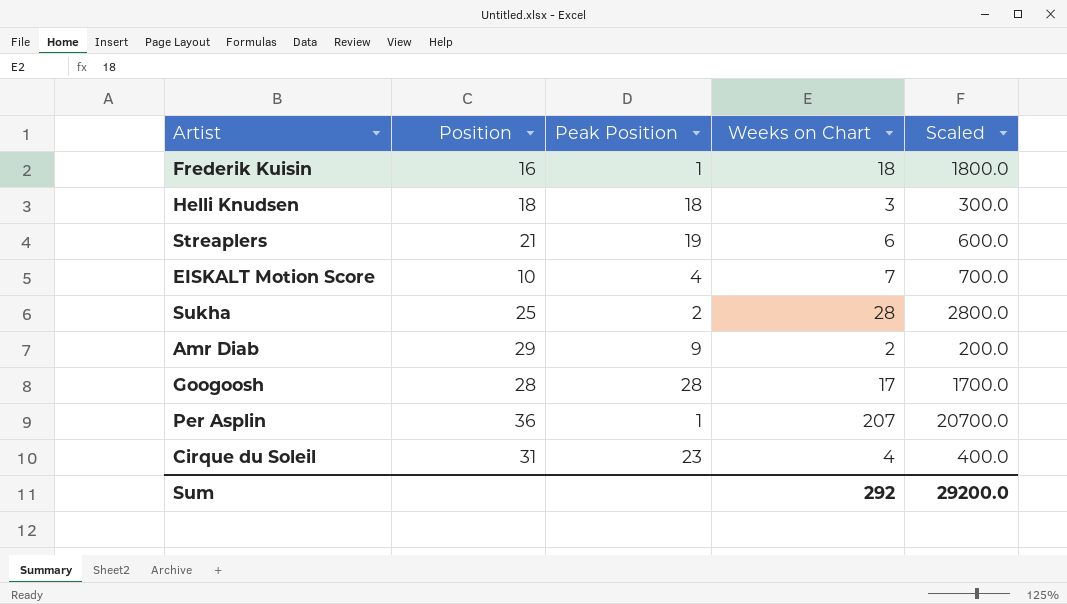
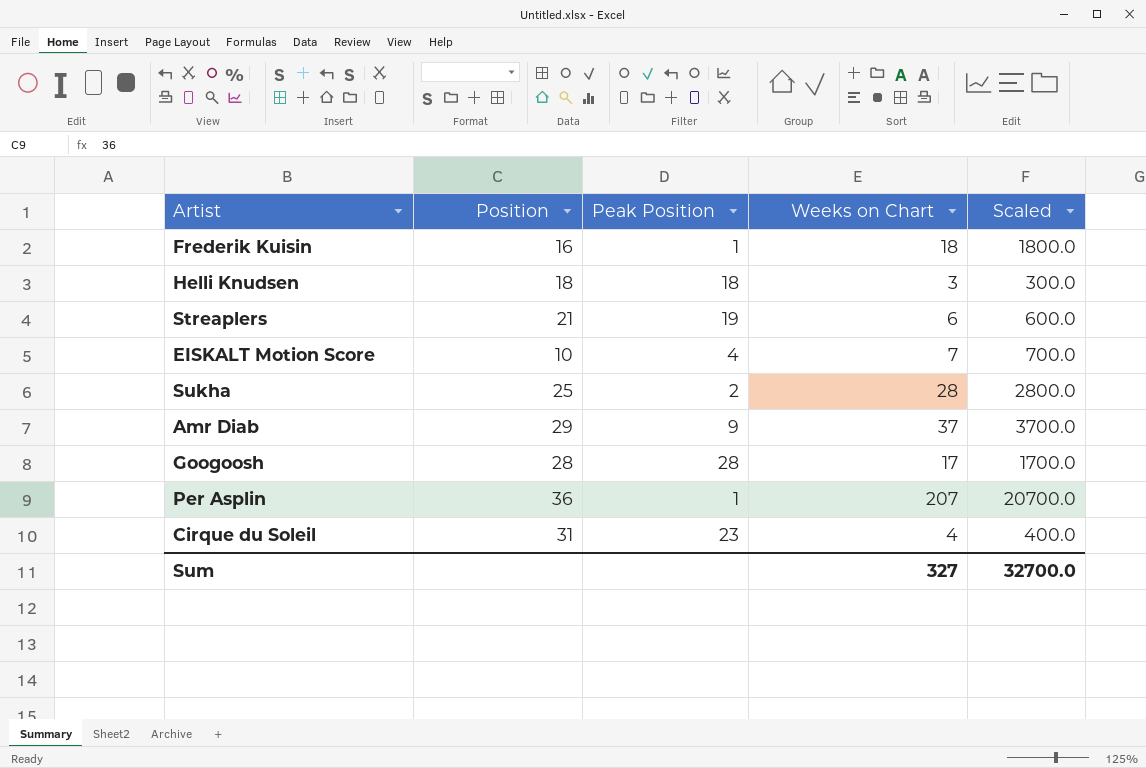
Amr Diab | Weeks on Chart: 2 -> 37
Amr Diab | Scaled: 200.0 -> 3700.0
Sum | Weeks on Chart: 292 -> 327
Sum | Scaled: 29200.0 -> 32700.0

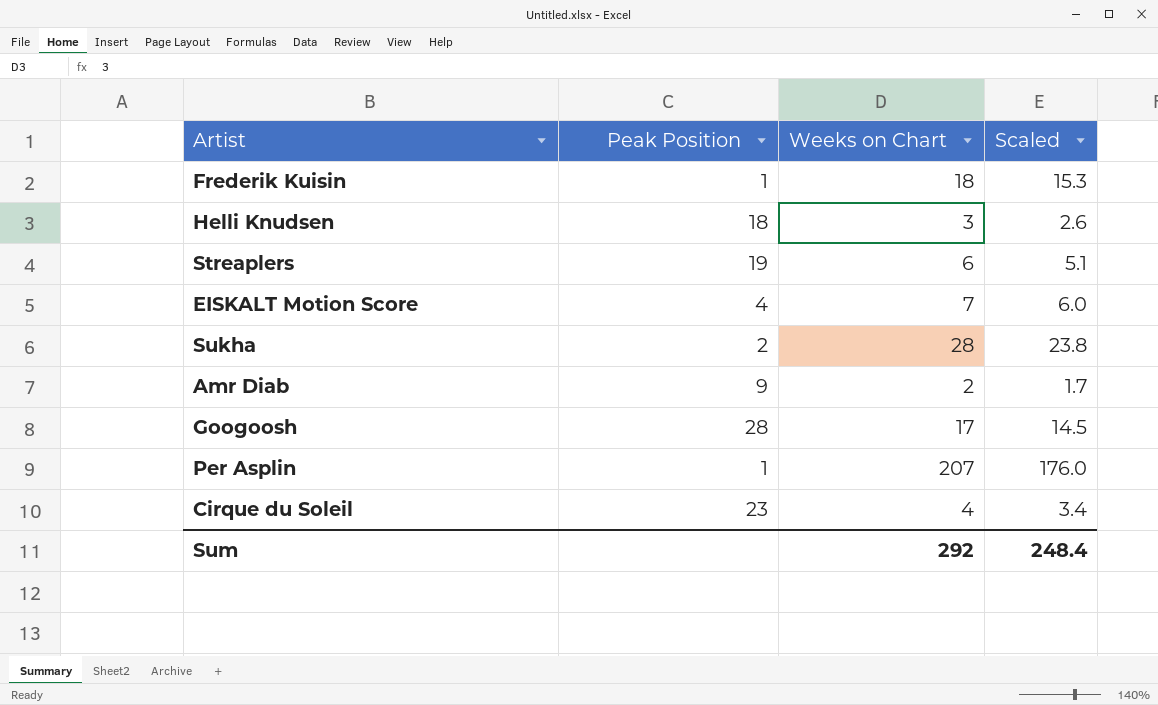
column Position | position: 2 -> none
column Scaled | formula: [Weeks on Chart] * 100 -> [Weeks on Chart] * 0.85
Amr Diab | Weeks on Chart: 37 -> 2
Sum | Weeks on Chart: 327 -> 292
Sum | Scaled: 32700.0 -> 248.4

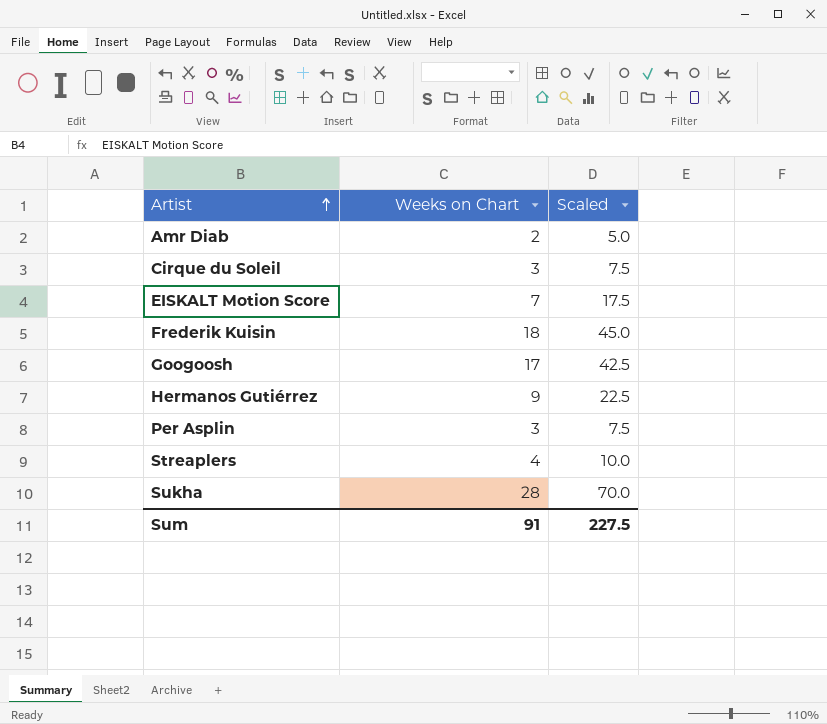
row order: none -> Artist ascending
column Peak Position | position: 2 -> none
column Scaled | formula: [Weeks on Chart] * 0.85 -> [Weeks on Chart] * 2.5
row Helli Knudsen: 18 | 3 | 2.6 -> none
Cirque du Soleil | Weeks on Chart: 4 -> 3
row Hermanos Gutiérrez: none -> 9 | 22.5
Per Asplin | Weeks on Chart: 207 -> 3
Streaplers | Weeks on Chart: 6 -> 4
Sum | Weeks on Chart: 292 -> 91
Sum | Scaled: 248.4 -> 227.5

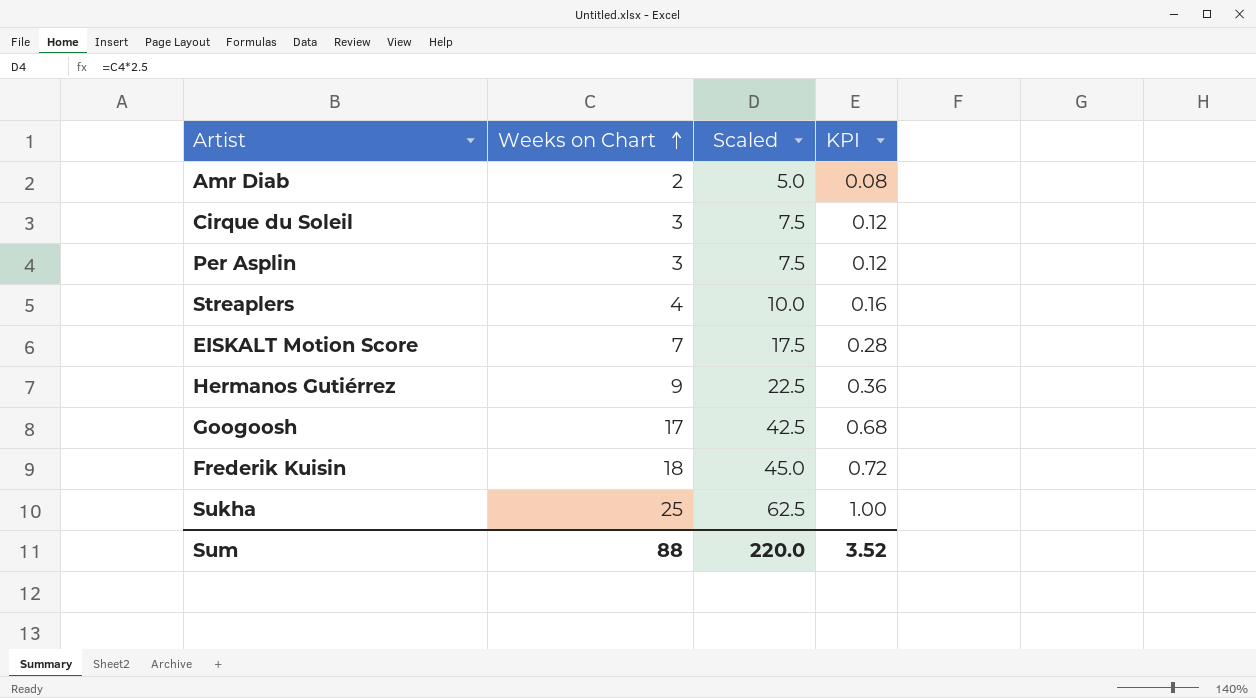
row order: Artist ascending -> Weeks on Chart ascending
column KPI | formula: none -> [Weeks on Chart] * 0.04
Sukha | Weeks on Chart: 28 -> 25
Sukha | Scaled: 70.0 -> 62.5
Sum | Weeks on Chart: 91 -> 88
Sum | Scaled: 227.5 -> 220.0

